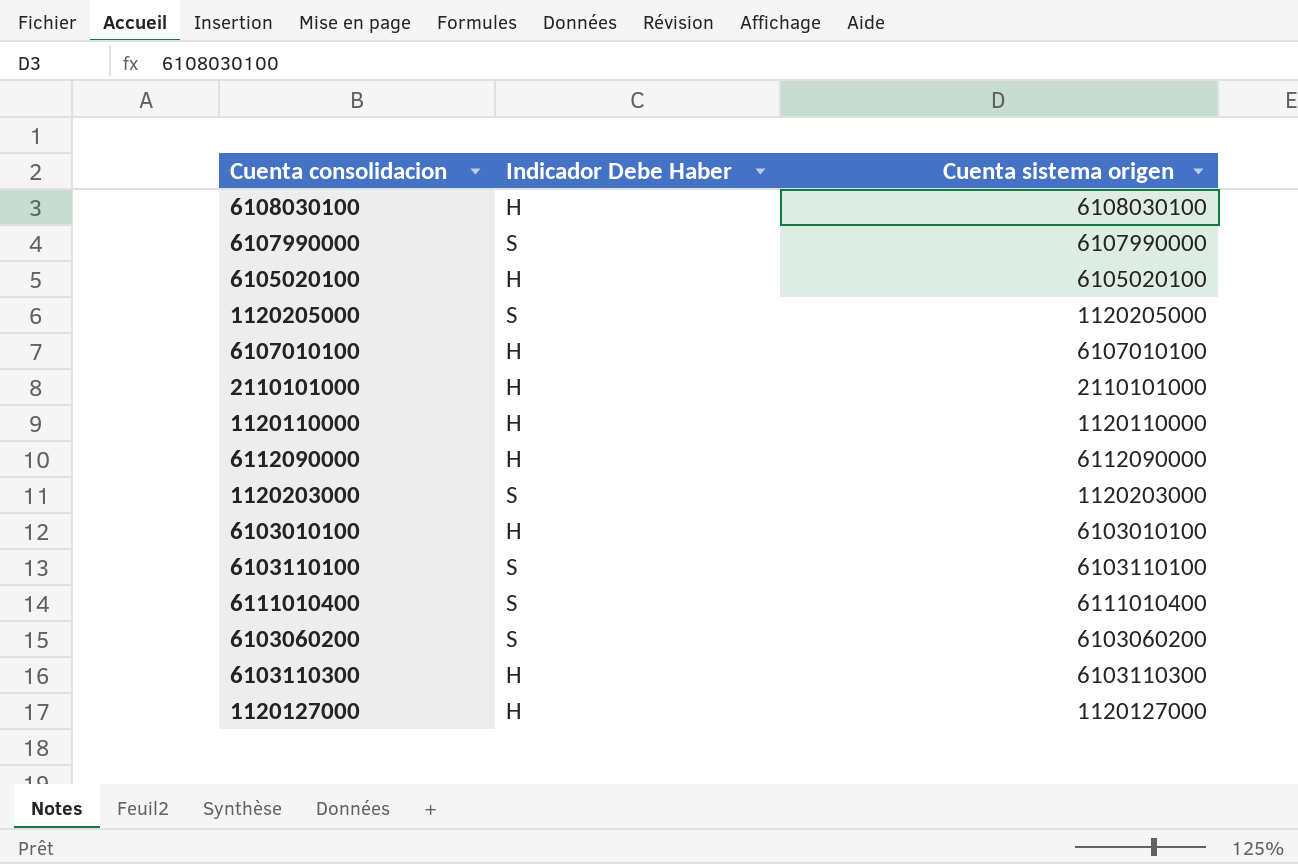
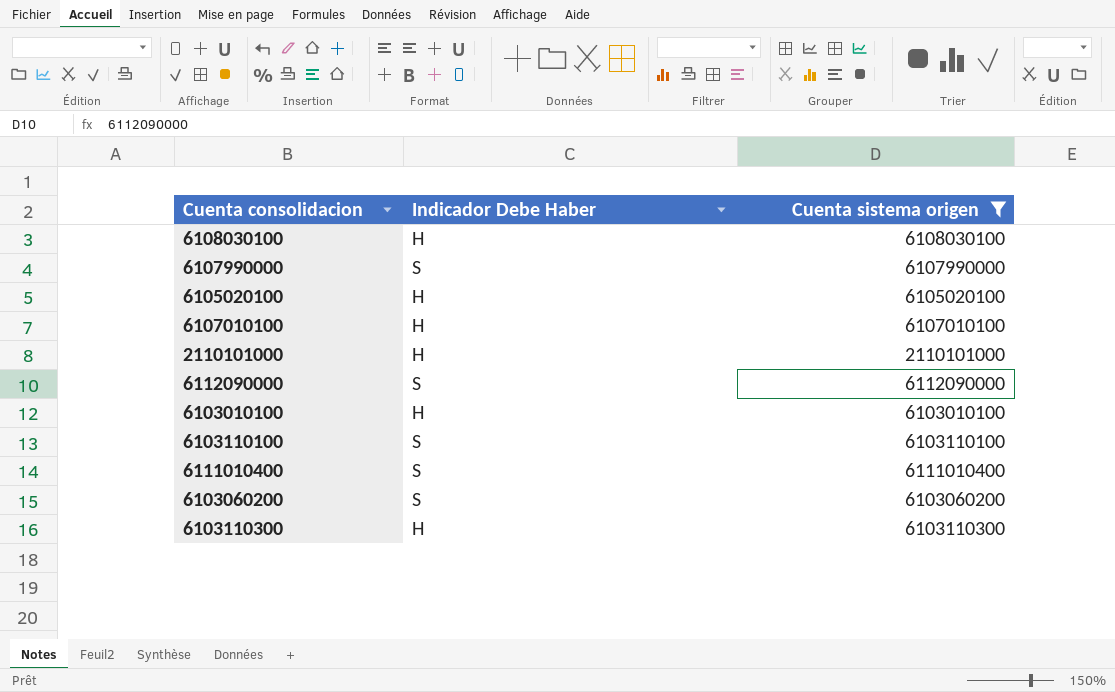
filter: none -> Cuenta sistema origen >= 2110101000
6112090000 | Indicador Debe Haber: H -> S

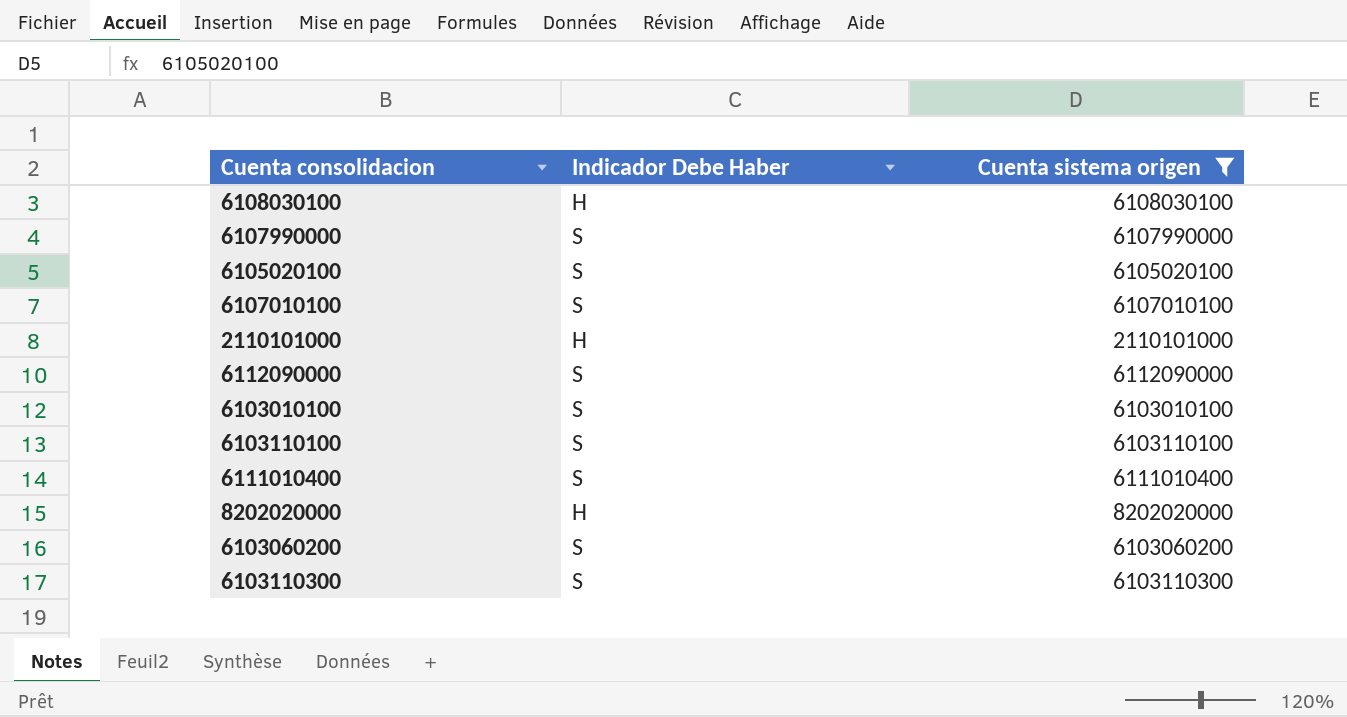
6105020100 | Indicador Debe Haber: H -> S
6107010100 | Indicador Debe Haber: H -> S
6103010100 | Indicador Debe Haber: H -> S
row 8202020000: none -> H | 8202020000
6103110300 | Indicador Debe Haber: H -> S

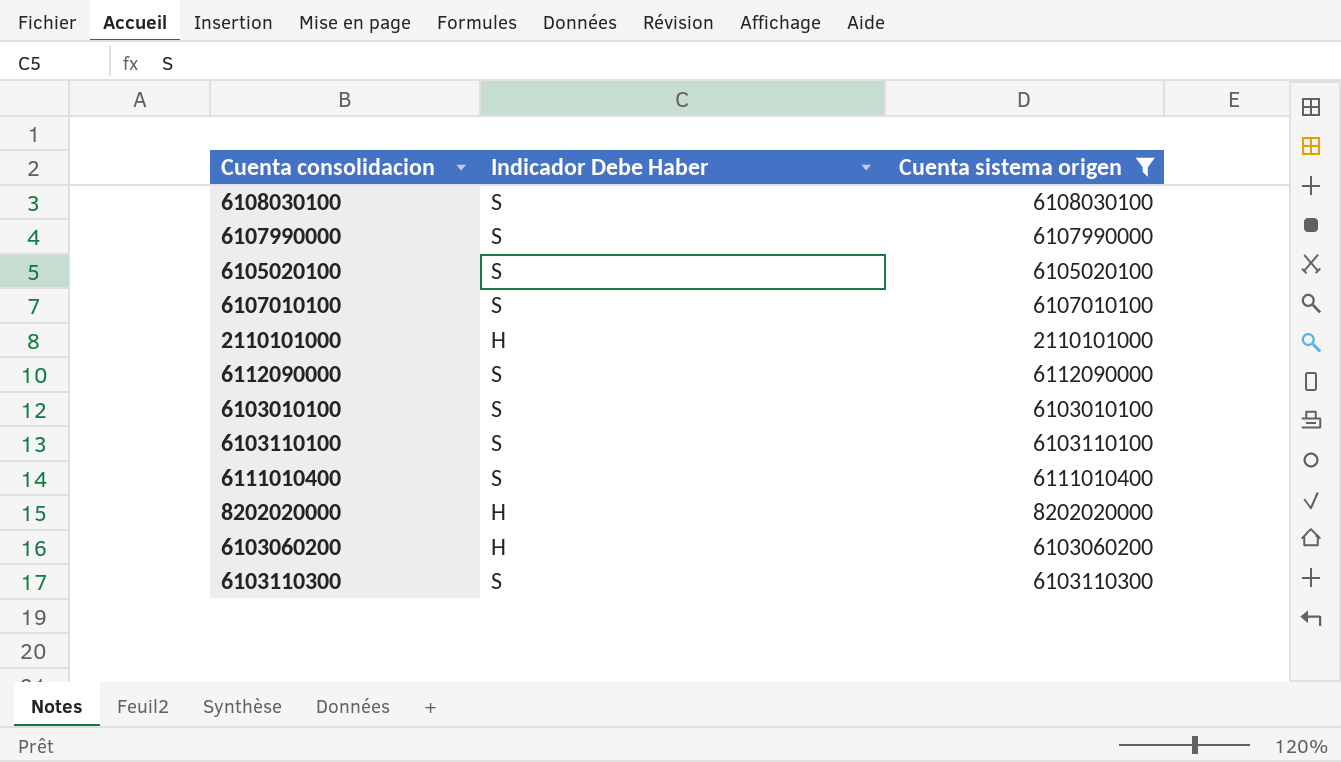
6108030100 | Indicador Debe Haber: H -> S
6103060200 | Indicador Debe Haber: S -> H

